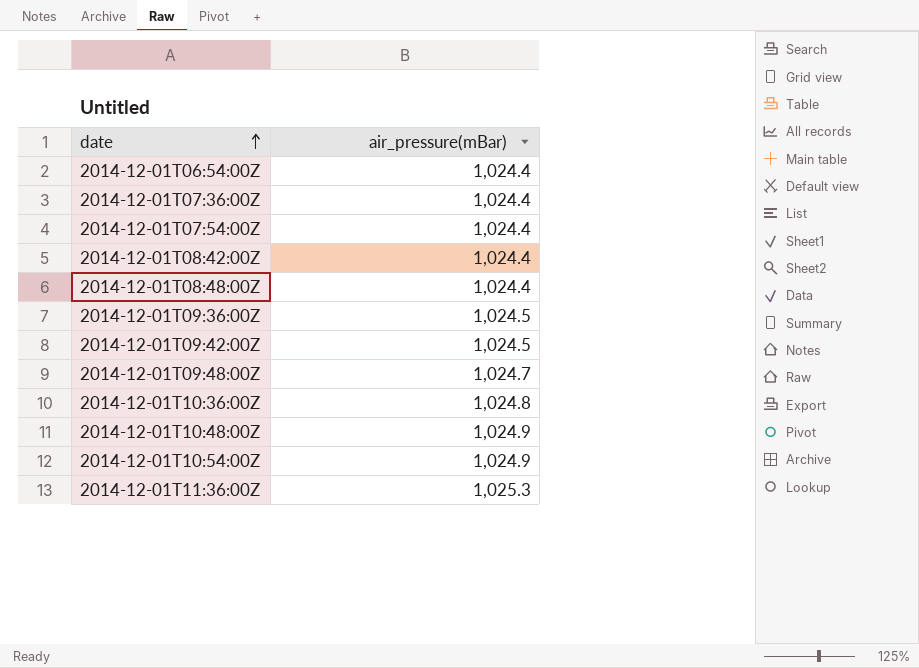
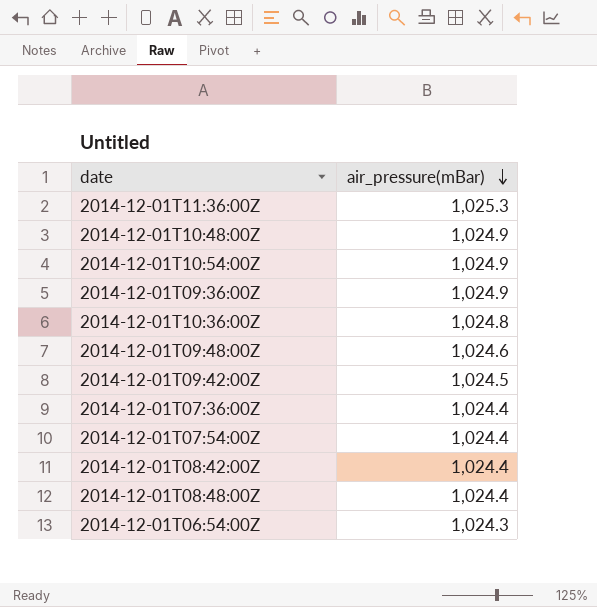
row order: date ascending -> air_pressure(mBar) descending
2014-12-01T09:36:00Z | air_pressure(mBar): 1,024.5 -> 1,024.9
2014-12-01T09:48:00Z | air_pressure(mBar): 1,024.7 -> 1,024.6
2014-12-01T06:54:00Z | air_pressure(mBar): 1,024.4 -> 1,024.3

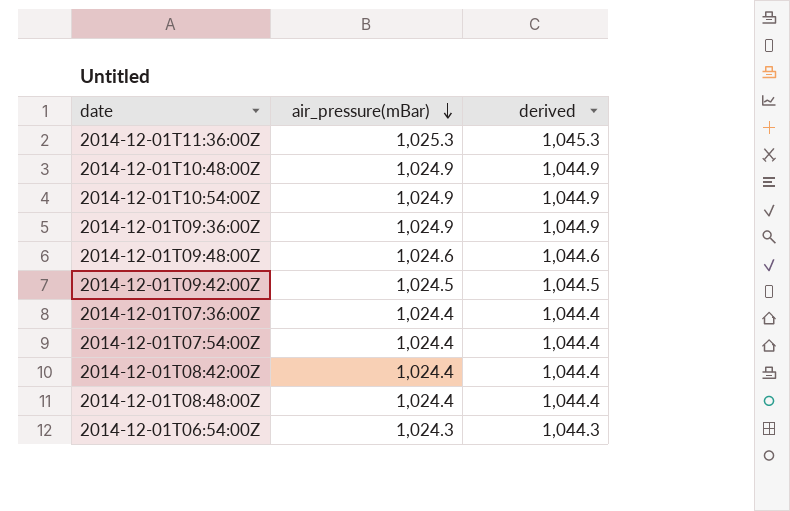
column derived | formula: none -> [air_pressure(mBar)] + 20
row 2014-12-01T10:36:00Z: 1,024.8 -> none

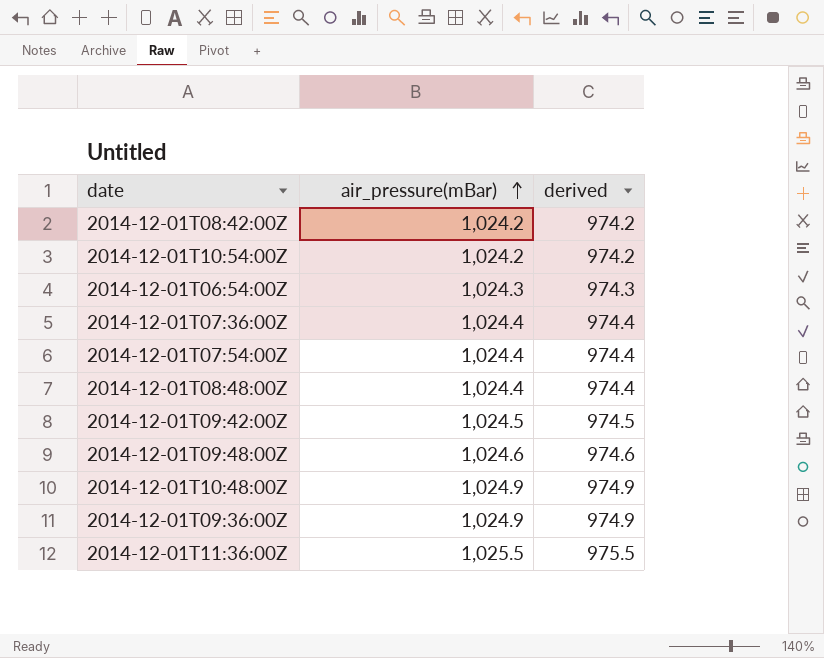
row order: air_pressure(mBar) descending -> air_pressure(mBar) ascending
column derived | formula: [air_pressure(mBar)] + 20 -> [air_pressure(mBar)] - 50
2014-12-01T08:42:00Z | air_pressure(mBar): 1,024.4 -> 1,024.2
2014-12-01T10:54:00Z | air_pressure(mBar): 1,024.9 -> 1,024.2
2014-12-01T11:36:00Z | air_pressure(mBar): 1,025.3 -> 1,025.5

